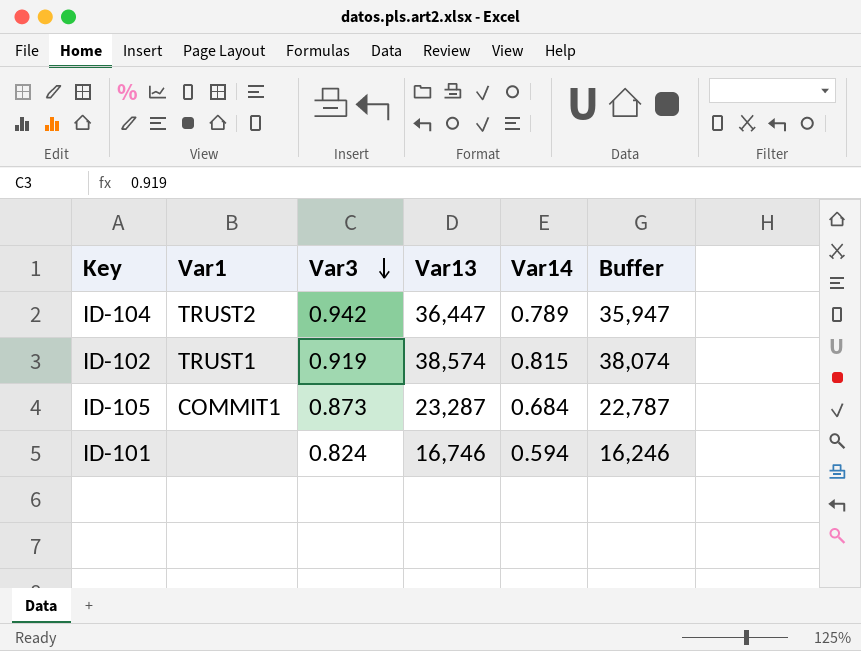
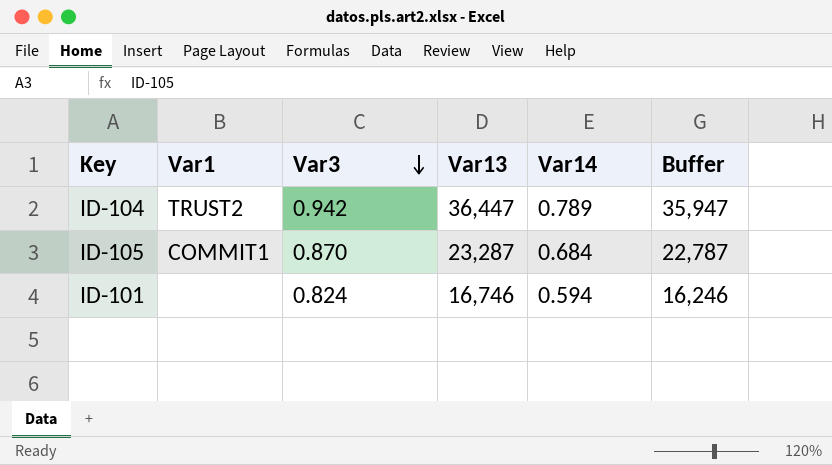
row ID-102: TRUST1 | 0.919 | 38,574 | 0.815 | 38,074 -> none
ID-105 | Var3: 0.873 -> 0.870

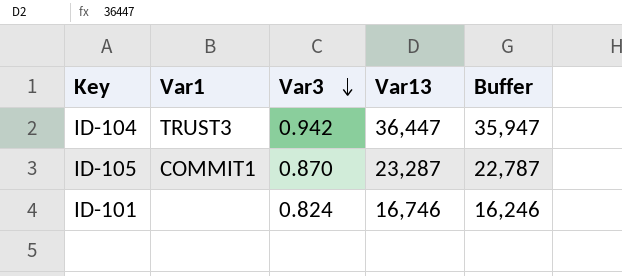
column Var14 | position: 5 -> none
ID-104 | Var1: TRUST2 -> TRUST3

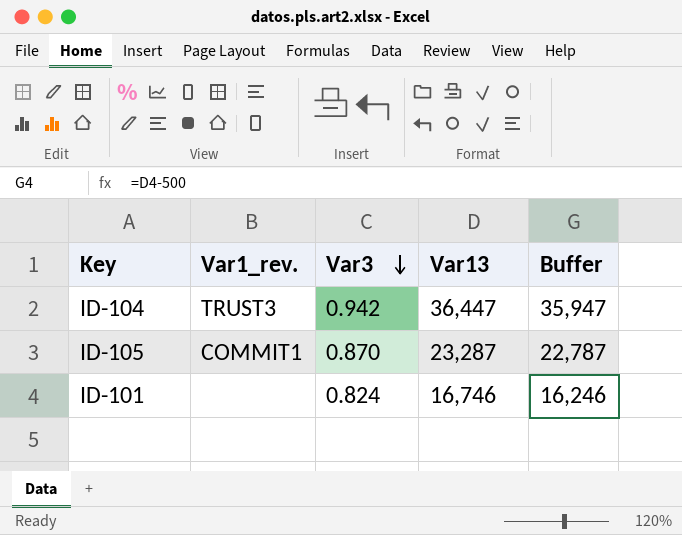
column name: Var1 -> Var1_rev.

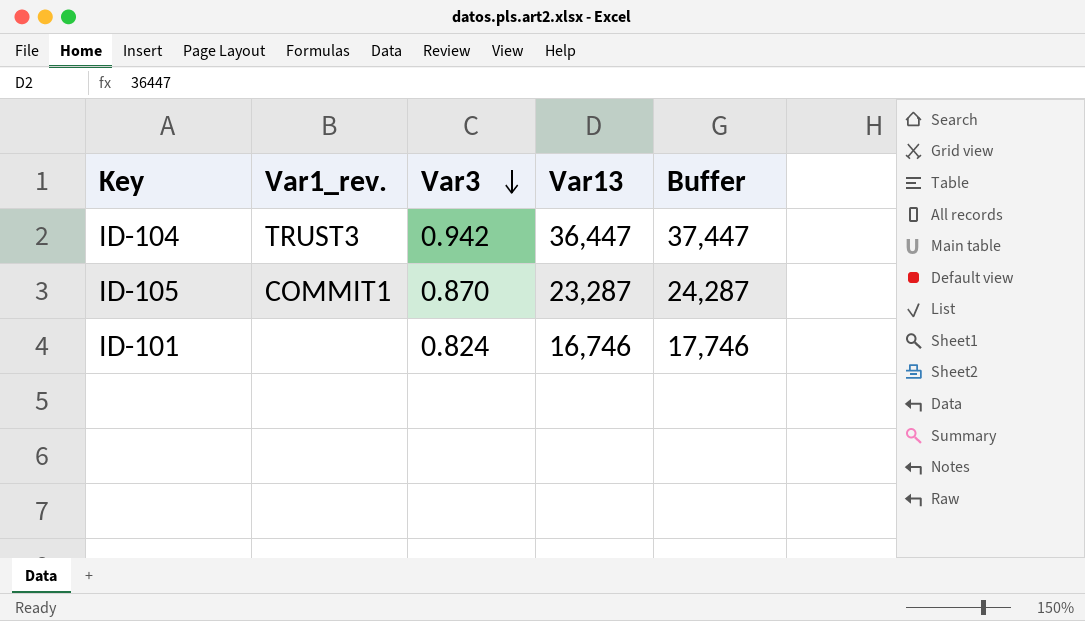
column Buffer | formula: [Var13] - 500 -> [Var13] + 1000

